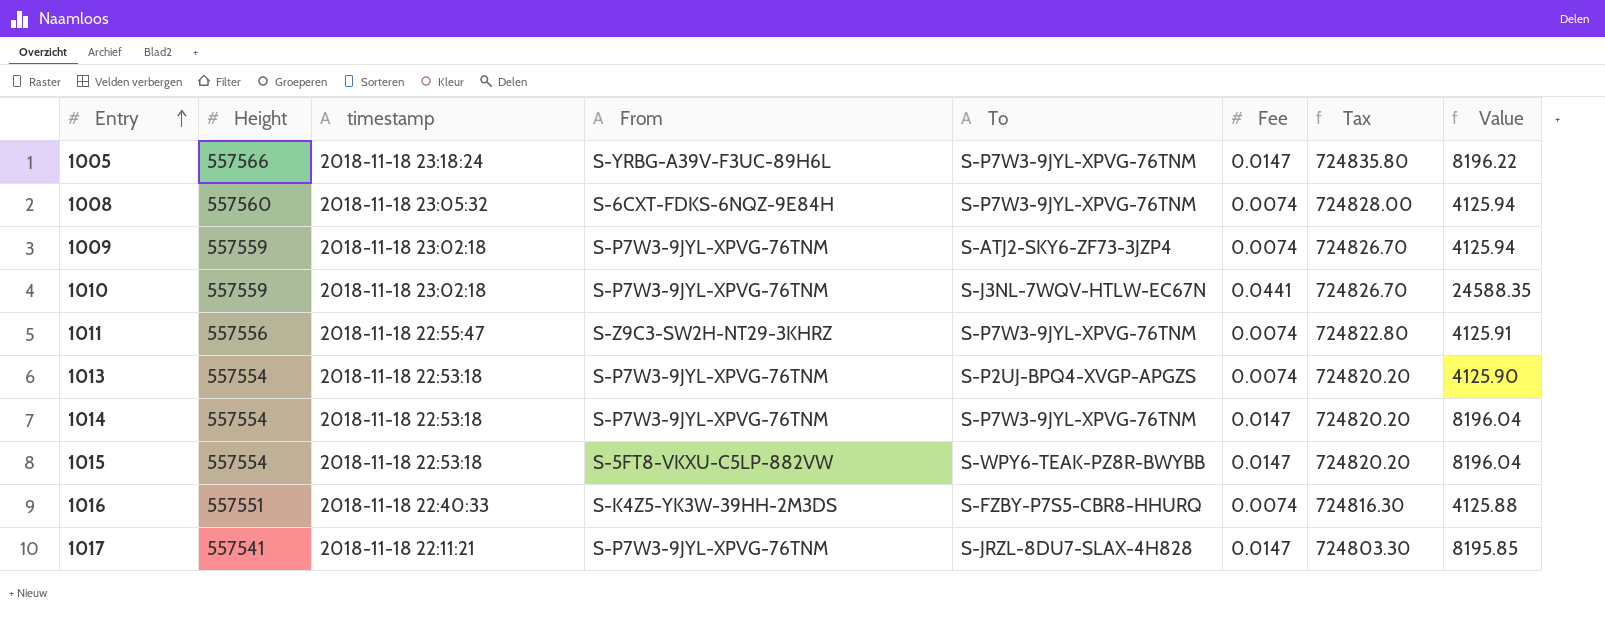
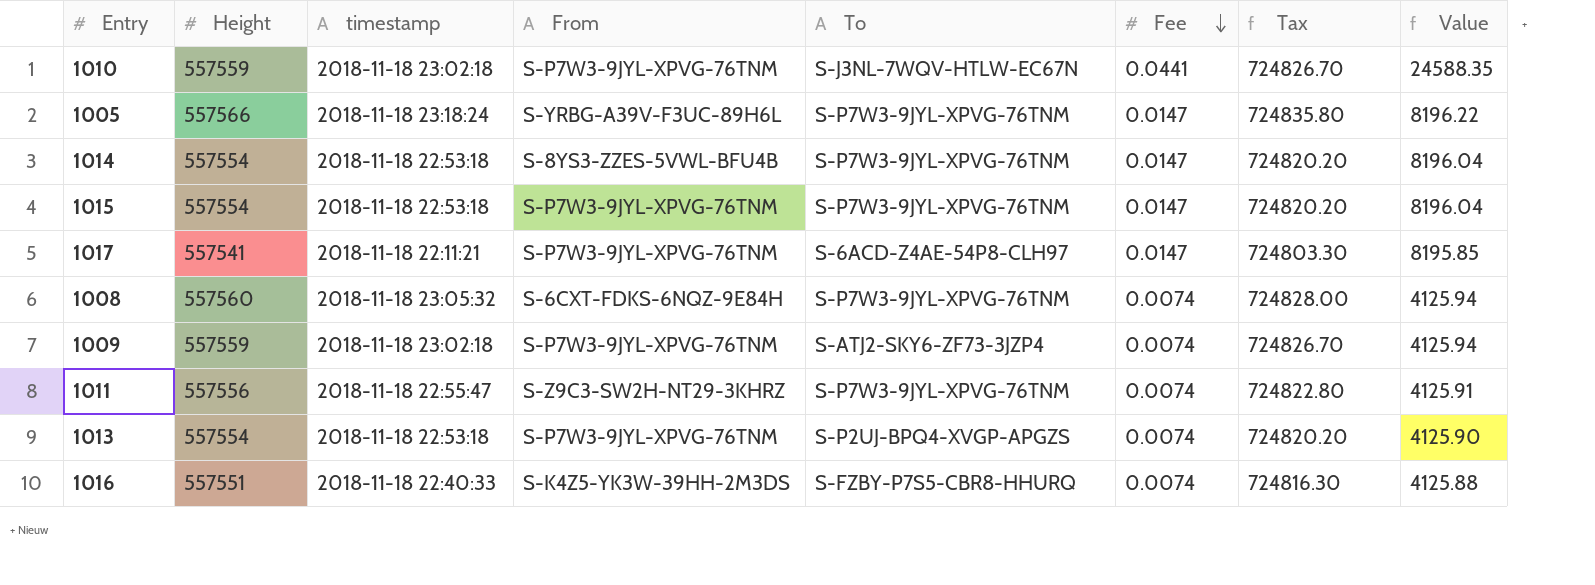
row order: Entry ascending -> Fee descending
1014 | From: S-P7W3-9JYL-XPVG-76TNM -> S-8YS3-ZZES-5VWL-BFU4B
1015 | From: S-5FT8-VKXU-C5LP-882VW -> S-P7W3-9JYL-XPVG-76TNM
1015 | To: S-WPY6-TEAK-PZ8R-BWYBB -> S-P7W3-9JYL-XPVG-76TNM
1017 | To: S-JRZL-8DU7-SLAX-4H828 -> S-6ACD-Z4AE-54P8-CLH97

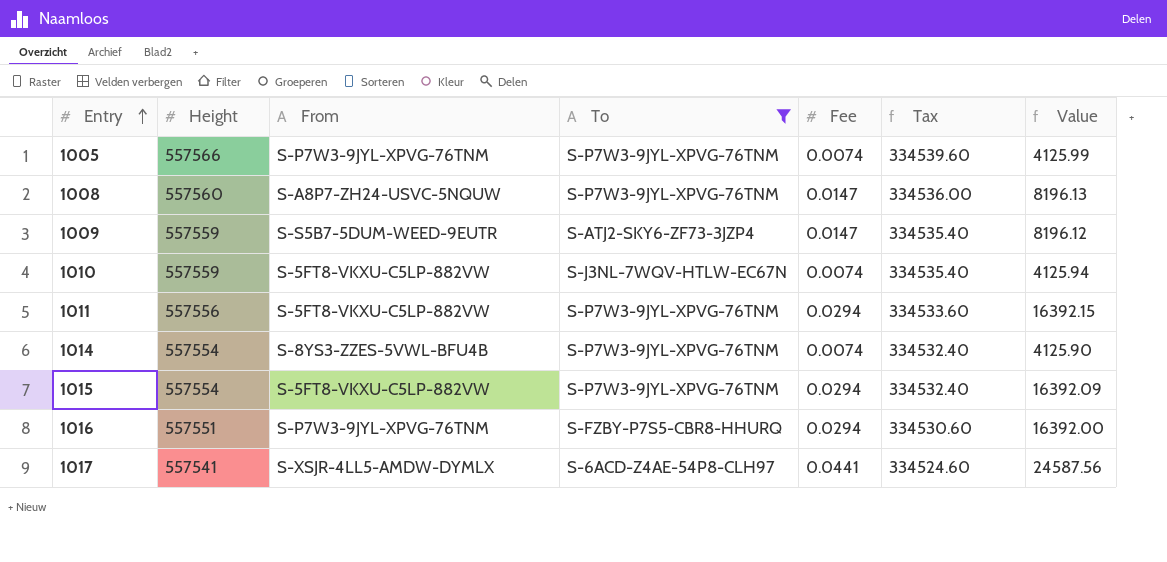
filter: none -> To != S-P2UJ-BPQ4-XVGP-APGZS
row order: Fee descending -> Entry ascending
column timestamp | position: 3 -> none
column Tax | formula: [Height] * 1.3 -> [Height] * 0.6
1005 | From: S-YRBG-A39V-F3UC-89H6L -> S-P7W3-9JYL-XPVG-76TNM
1005 | Fee: 0.0147 -> 0.0074
1005 | Value: 8196.22 -> 4125.99
1008 | From: S-6CXT-FDKS-6NQZ-9E84H -> S-A8P7-ZH24-USVC-5NQUW
1008 | Fee: 0.0074 -> 0.0147
1008 | Value: 4125.94 -> 8196.13
1009 | From: S-P7W3-9JYL-XPVG-76TNM -> S-S5B7-5DUM-WEED-9EUTR
1009 | Fee: 0.0074 -> 0.0147
1009 | Value: 4125.94 -> 8196.12
1010 | From: S-P7W3-9JYL-XPVG-76TNM -> S-5FT8-VKXU-C5LP-882VW
1010 | Fee: 0.0441 -> 0.0074
1010 | Value: 24588.35 -> 4125.94
1011 | From: S-Z9C3-SW2H-NT29-3KHRZ -> S-5FT8-VKXU-C5LP-882VW
1011 | Fee: 0.0074 -> 0.0294
1011 | Value: 4125.91 -> 16392.15
1014 | Fee: 0.0147 -> 0.0074
1014 | Value: 8196.04 -> 4125.90
1015 | From: S-P7W3-9JYL-XPVG-76TNM -> S-5FT8-VKXU-C5LP-882VW
1015 | Fee: 0.0147 -> 0.0294
1015 | Value: 8196.04 -> 16392.09
1016 | From: S-K4Z5-YK3W-39HH-2M3DS -> S-P7W3-9JYL-XPVG-76TNM
1016 | Fee: 0.0074 -> 0.0294
1016 | Value: 4125.88 -> 16392.00
1017 | From: S-P7W3-9JYL-XPVG-76TNM -> S-XSJR-4LL5-AMDW-DYMLX
1017 | Fee: 0.0147 -> 0.0441
1017 | Value: 8195.85 -> 24587.56

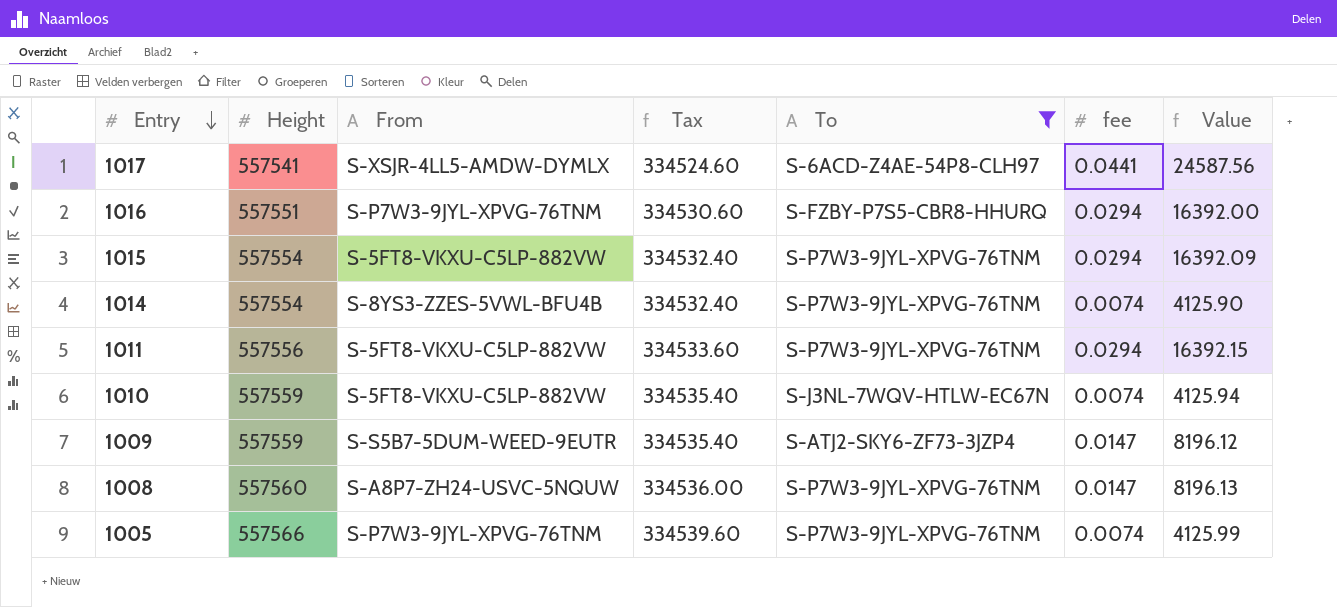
row order: Entry ascending -> Entry descending
column Tax | position: 6 -> 4
column name: Fee -> fee

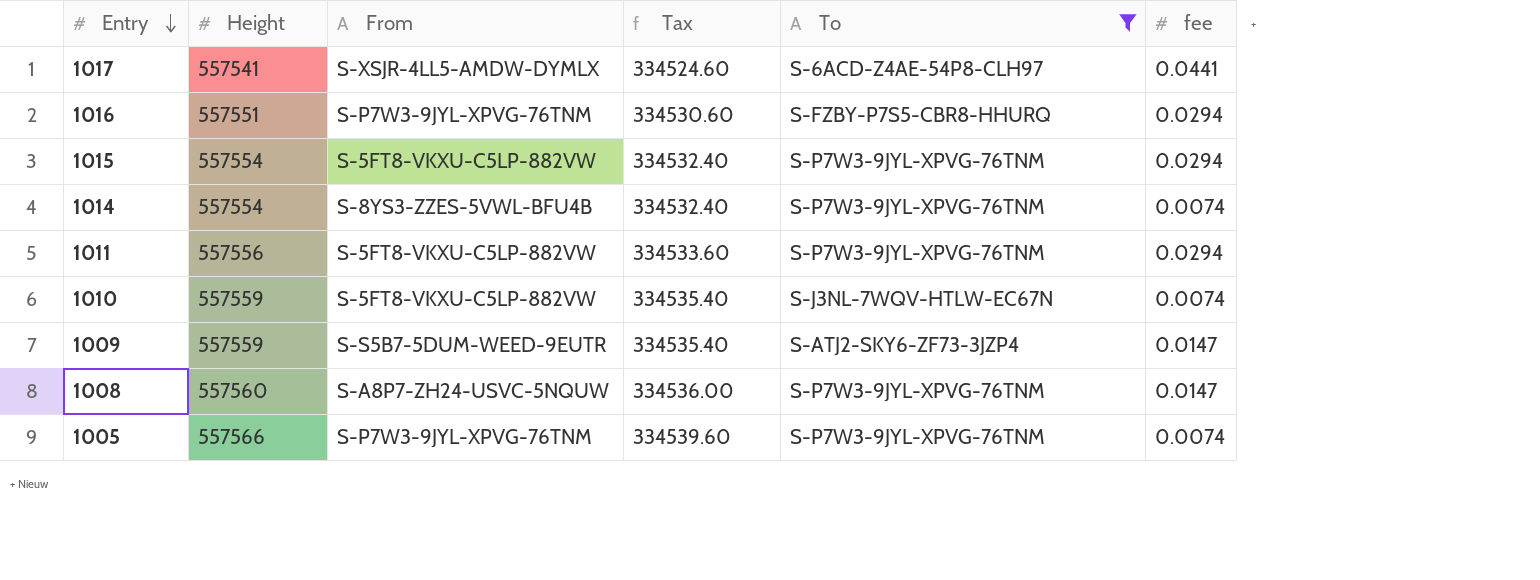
column Value | formula: [Height] * [fee] -> none

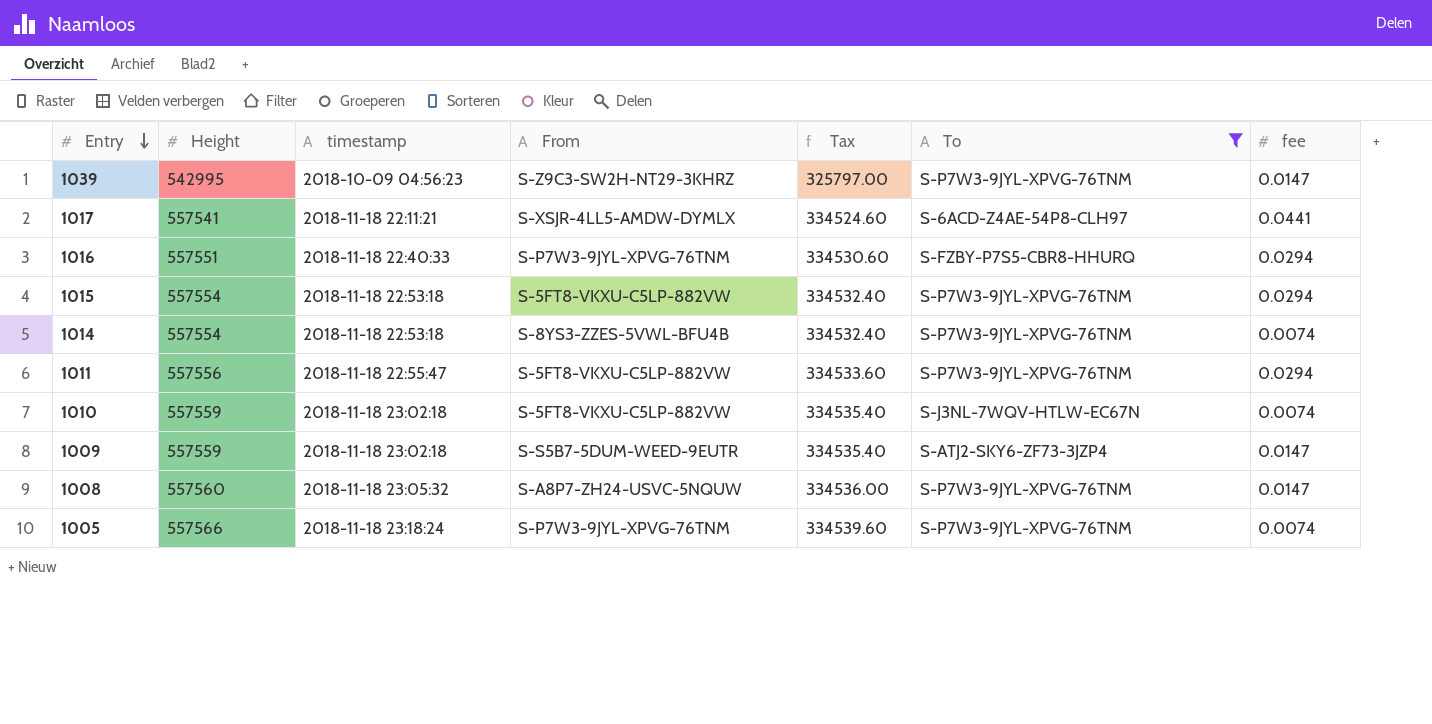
column timestamp | position: none -> 3
row 1039: none -> 542995 | 2018-10-09 04:56:23 | S-Z9C3-SW2H-NT29-3KHRZ | 325797.00 | S-P7W3-9JYL-XPVG-76TNM | 0.0147

